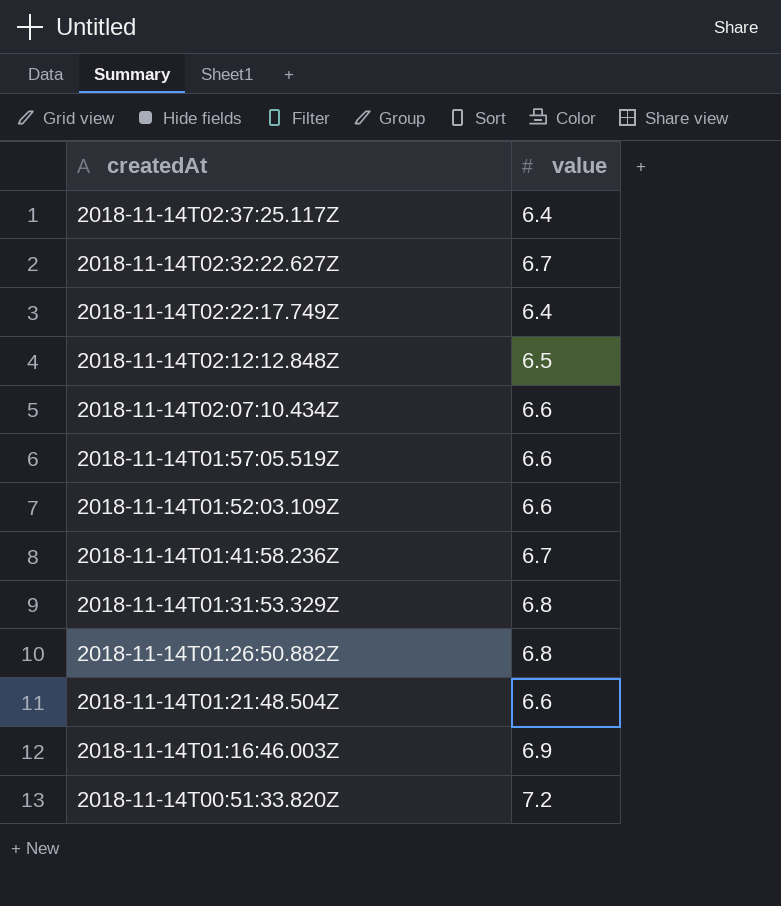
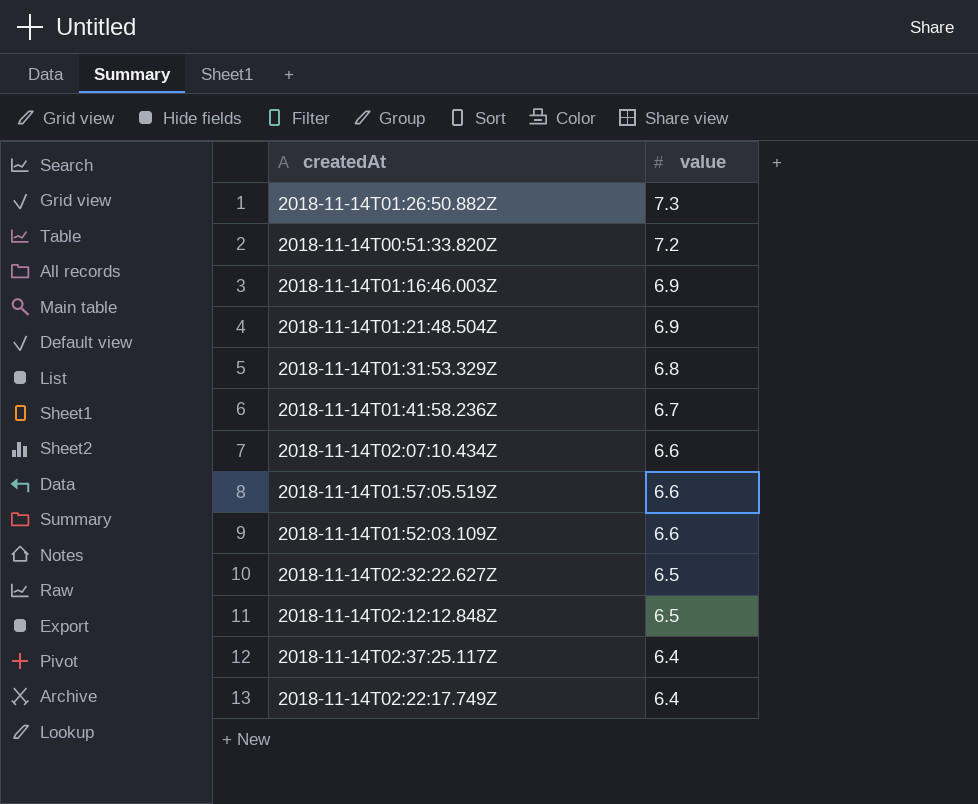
row order: createdAt descending -> value descending
2018-11-14T01:26:50.882Z | value: 6.8 -> 7.3
2018-11-14T01:21:48.504Z | value: 6.6 -> 6.9
2018-11-14T02:32:22.627Z | value: 6.7 -> 6.5

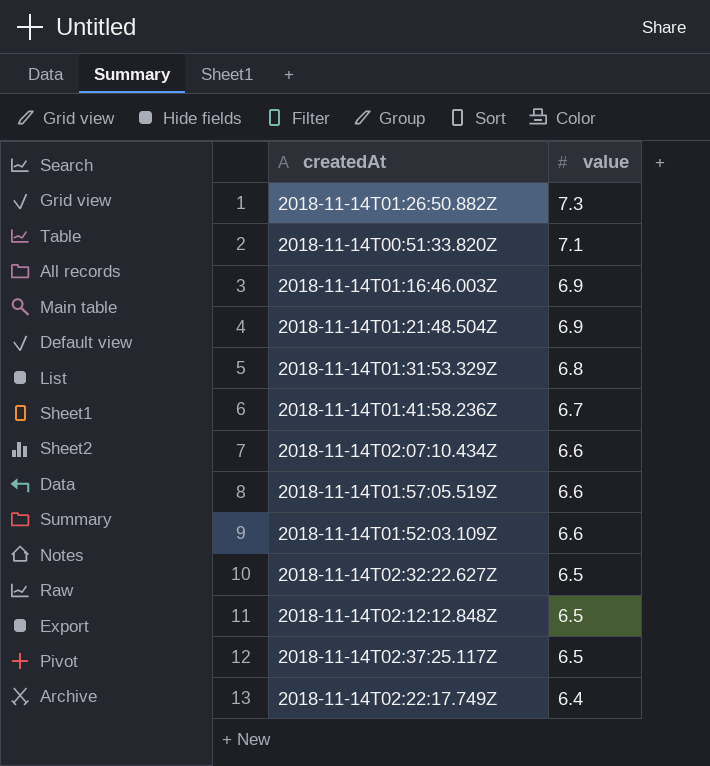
2018-11-14T00:51:33.820Z | value: 7.2 -> 7.1
2018-11-14T02:37:25.117Z | value: 6.4 -> 6.5

